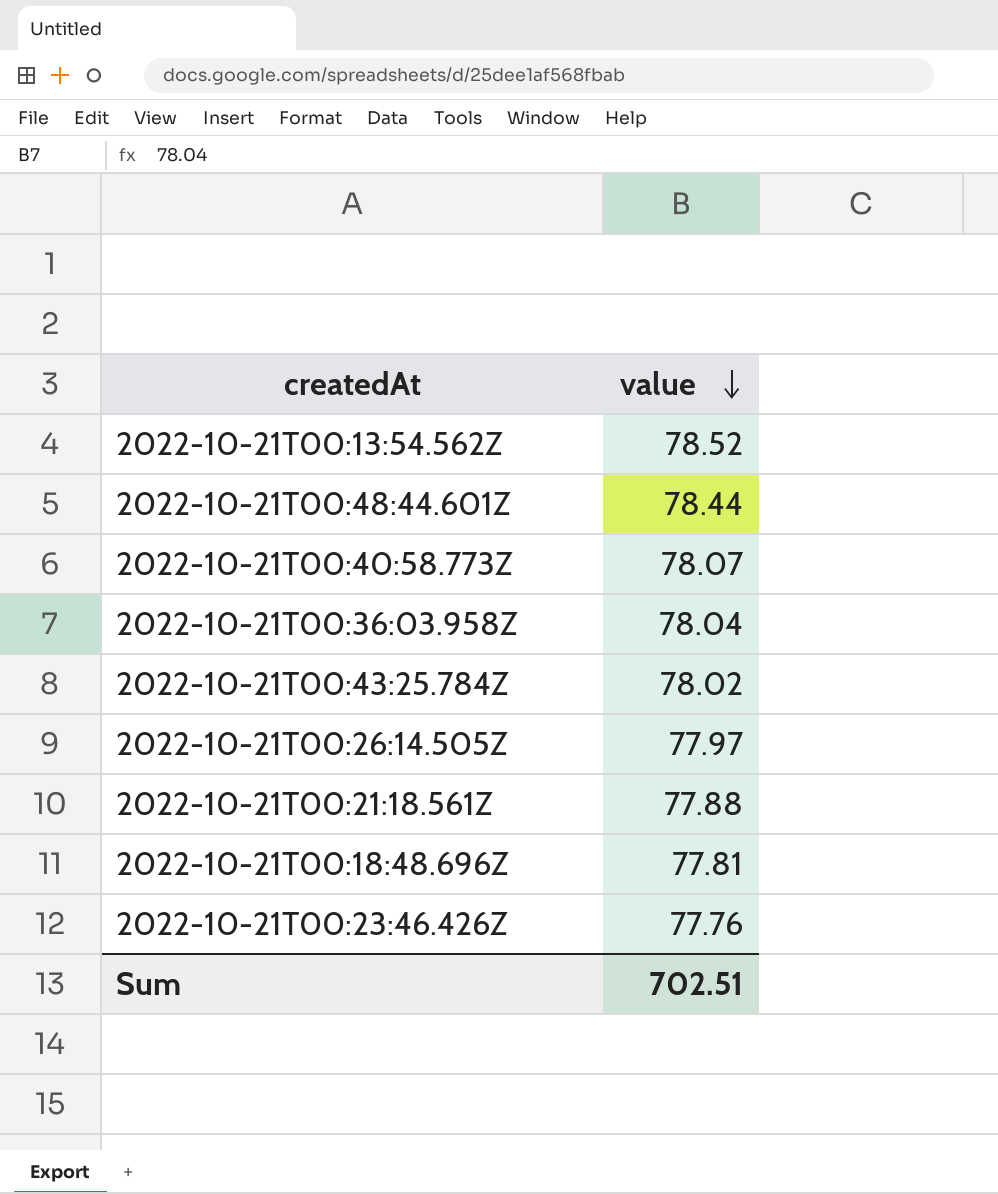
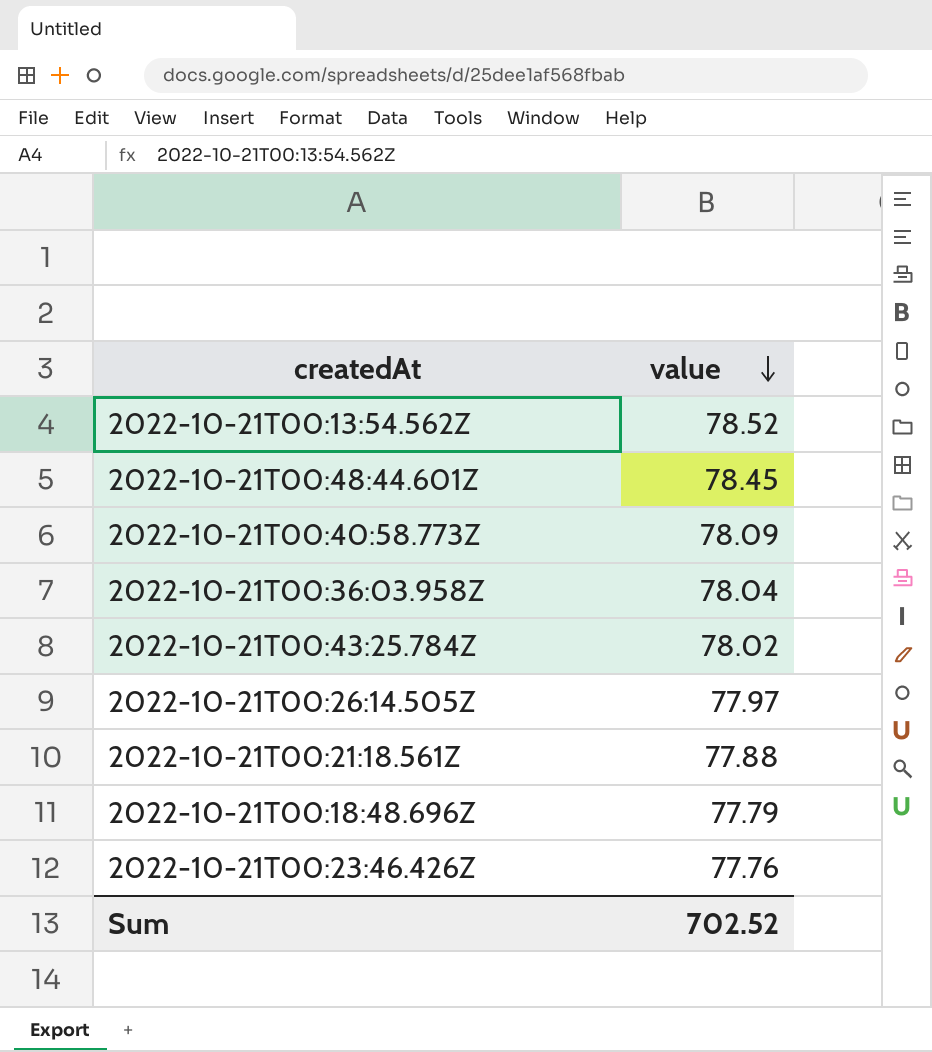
2022-10-21T00:48:44.601Z | value: 78.44 -> 78.45
2022-10-21T00:40:58.773Z | value: 78.07 -> 78.09
2022-10-21T00:18:48.696Z | value: 77.81 -> 77.79
Sum | value: 702.51 -> 702.52

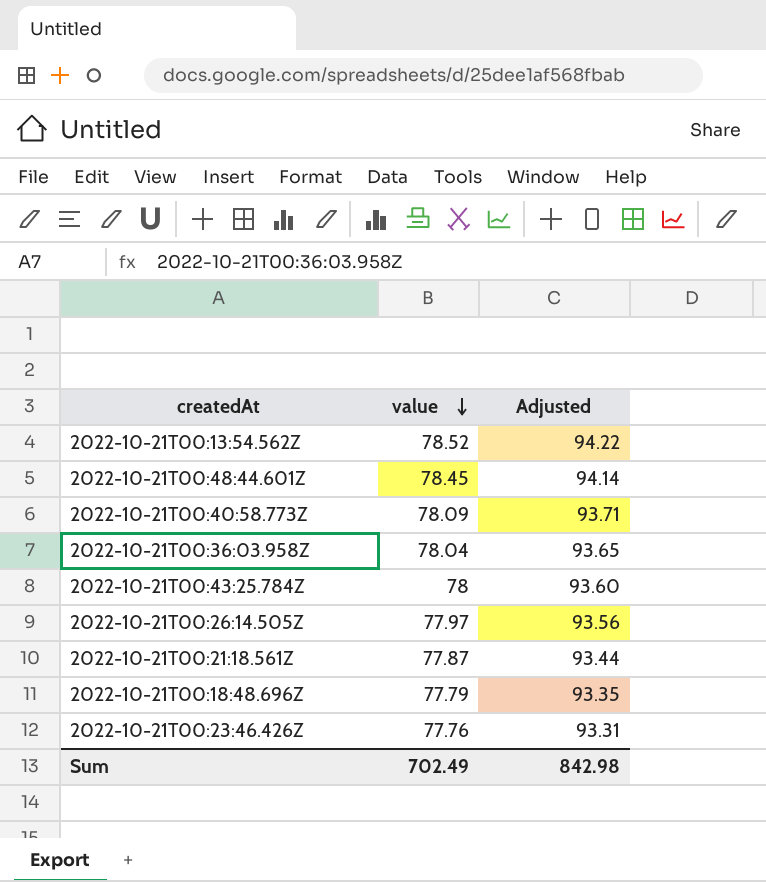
column Adjusted | formula: none -> [value] * 1.2
2022-10-21T00:43:25.784Z | value: 78.02 -> 78
2022-10-21T00:21:18.561Z | value: 77.88 -> 77.87
Sum | value: 702.52 -> 702.49

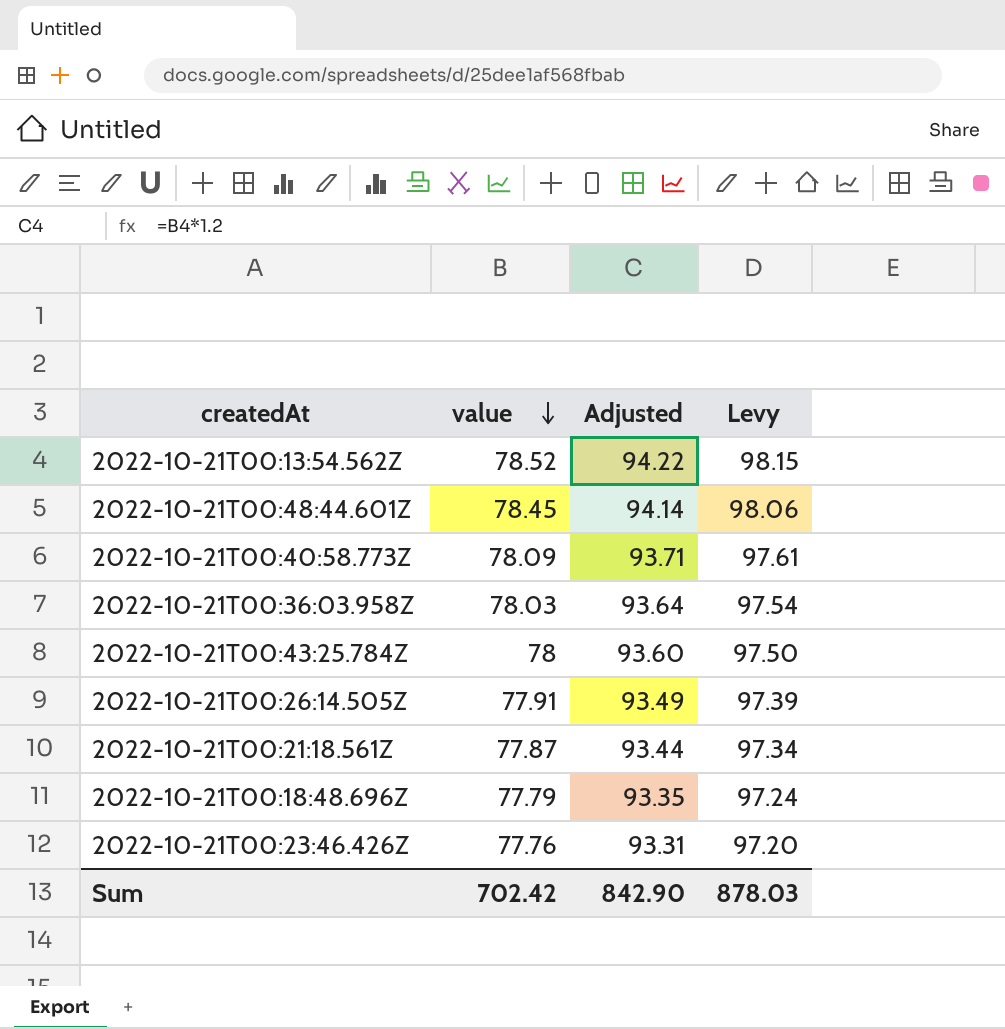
column Levy | formula: none -> [value] * 1.25
2022-10-21T00:36:03.958Z | value: 78.04 -> 78.03
2022-10-21T00:36:03.958Z | Adjusted: 93.65 -> 93.64
2022-10-21T00:26:14.505Z | value: 77.97 -> 77.91
2022-10-21T00:26:14.505Z | Adjusted: 93.56 -> 93.49
Sum | value: 702.49 -> 702.42
Sum | Adjusted: 842.98 -> 842.90

